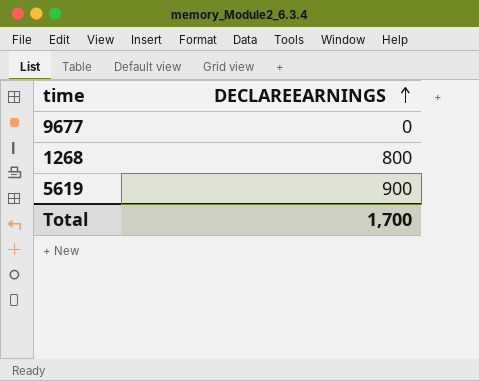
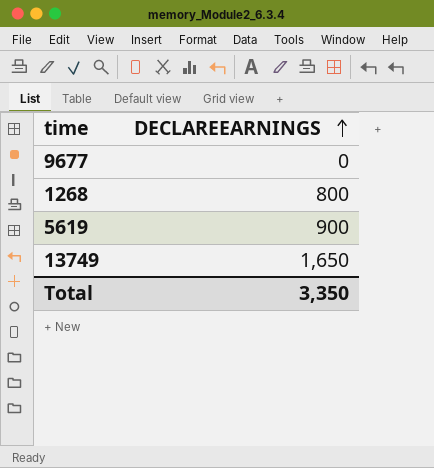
row 13749: none -> 1,650
Total | DECLAREEARNINGS: 1,700 -> 3,350

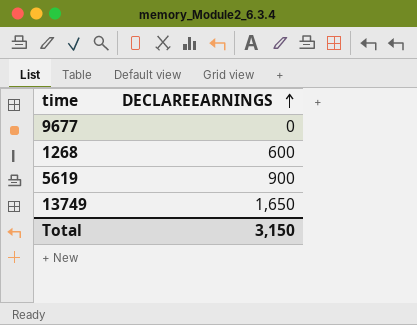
1268 | DECLAREEARNINGS: 800 -> 600
Total | DECLAREEARNINGS: 3,350 -> 3,150

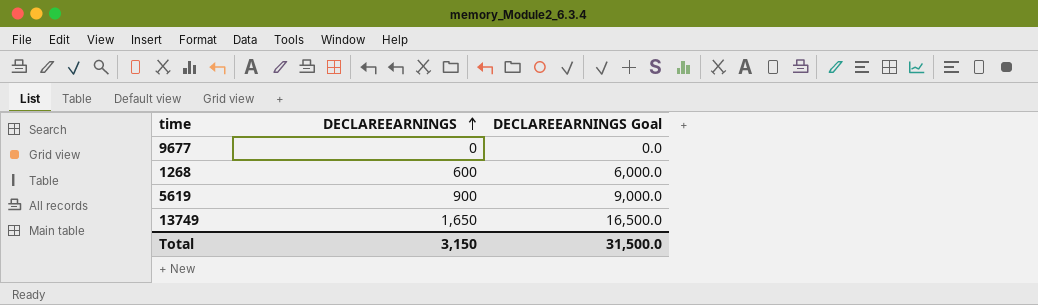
column DECLAREEARNINGS Goal | formula: none -> [DECLAREEARNINGS] * 10

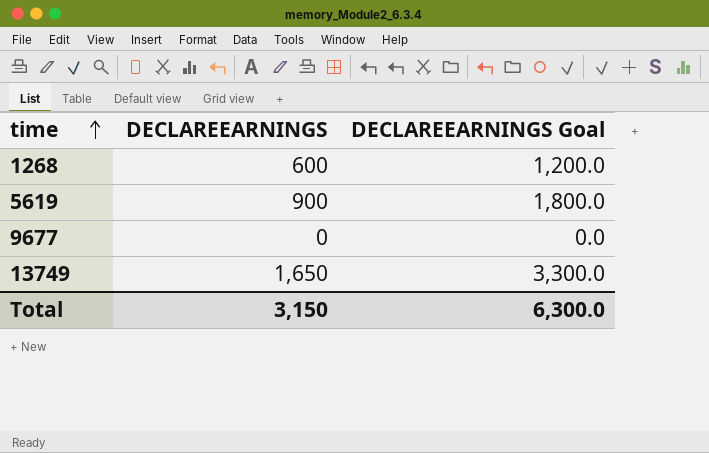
row order: DECLAREEARNINGS ascending -> time ascending
column DECLAREEARNINGS Goal | formula: [DECLAREEARNINGS] * 10 -> [DECLAREEARNINGS] * 2
Total | DECLAREEARNINGS Goal: 31,500.0 -> 6,300.0

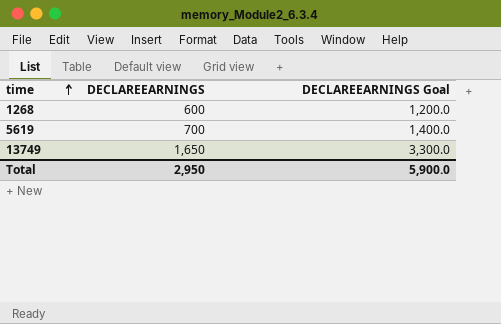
row 9677: 0 | 0.0 -> none
5619 | DECLAREEARNINGS: 900 -> 700
5619 | DECLAREEARNINGS Goal: 1,800.0 -> 1,400.0
Total | DECLAREEARNINGS: 3,150 -> 2,950
Total | DECLAREEARNINGS Goal: 6,300.0 -> 5,900.0

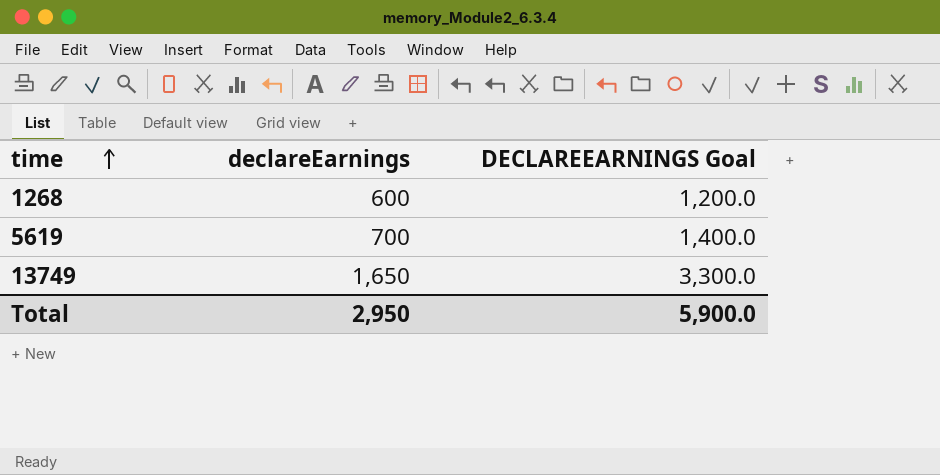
column name: DECLAREEARNINGS -> declareEarnings

